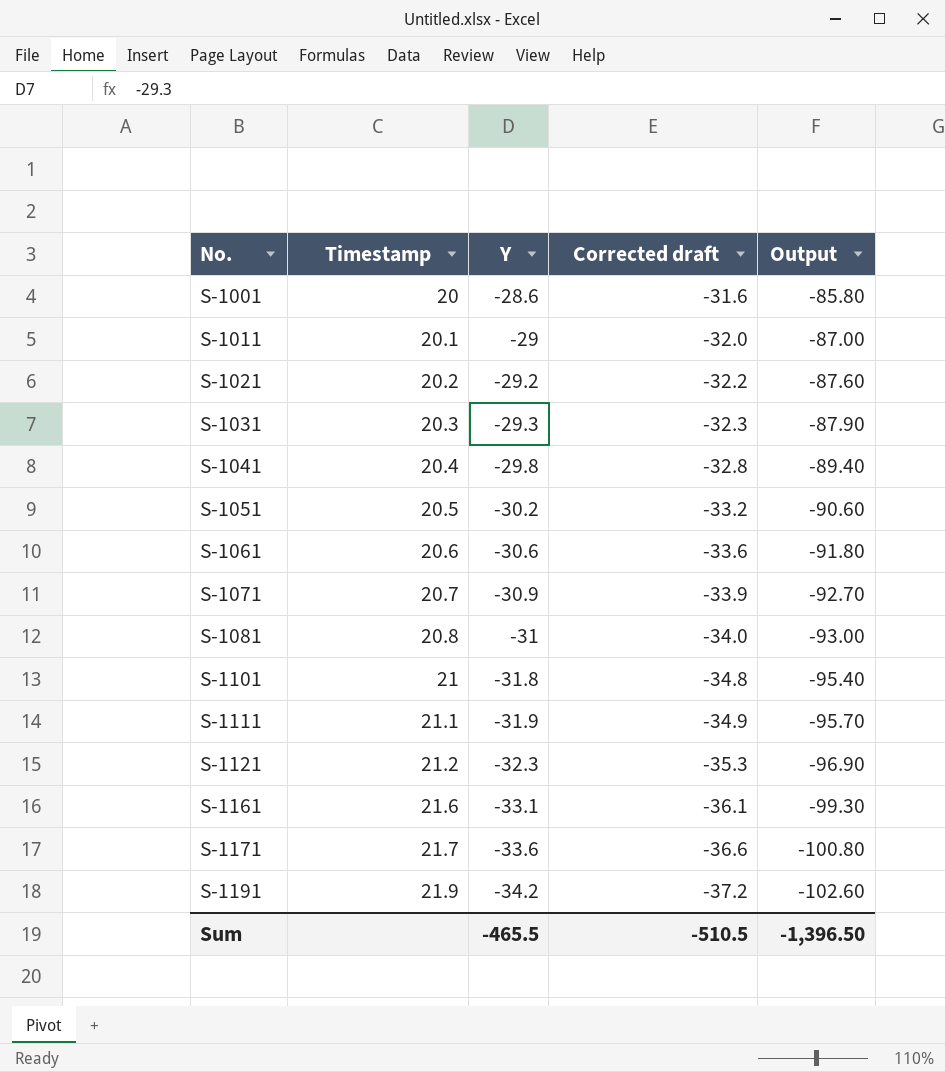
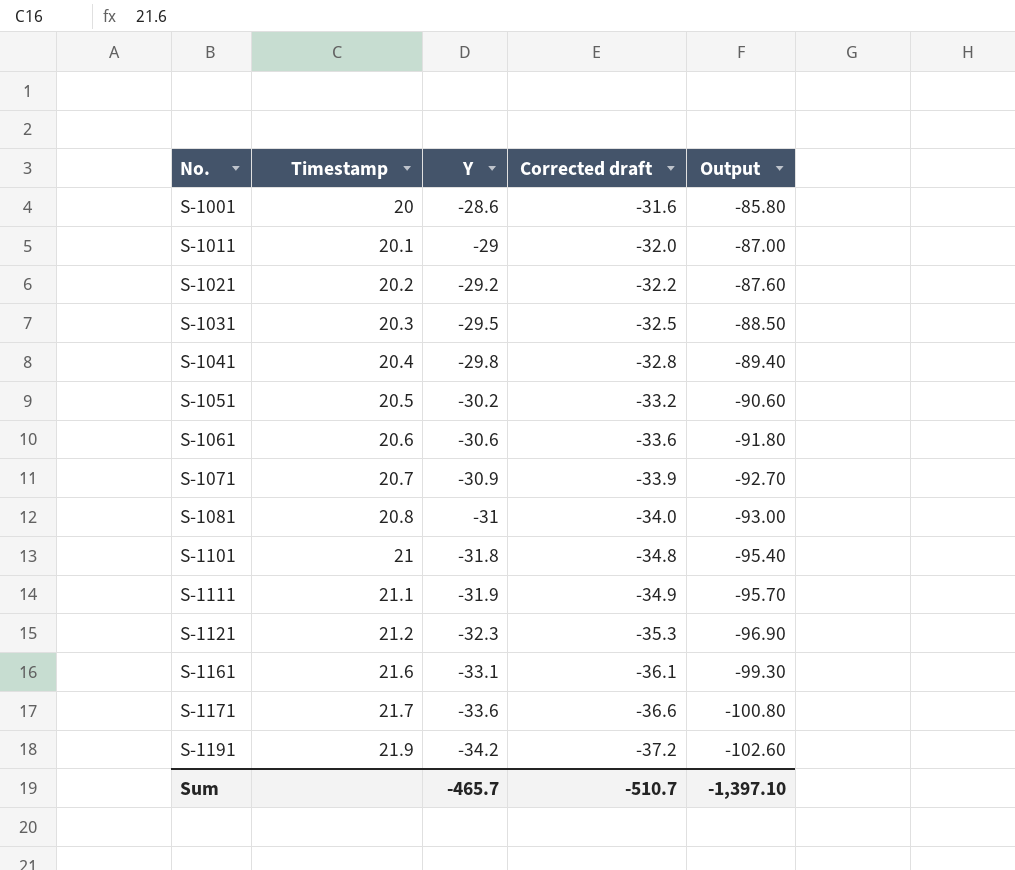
S-1031 | Y: -29.3 -> -29.5
S-1031 | Corrected draft: -32.3 -> -32.5
S-1031 | Output: -87.90 -> -88.50
Sum | Y: -465.5 -> -465.7
Sum | Corrected draft: -510.5 -> -510.7
Sum | Output: -1,396.50 -> -1,397.10

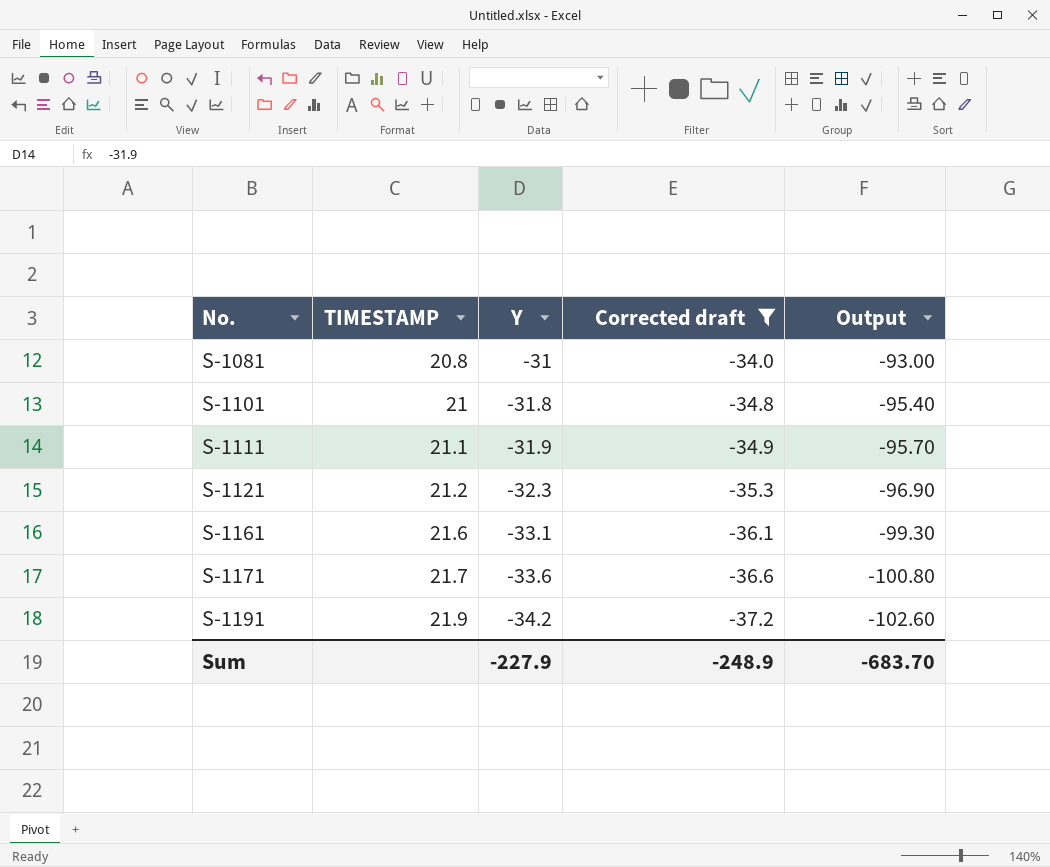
filter: none -> Corrected draft <= -34.0
column name: Timestamp -> TIMESTAMP
Sum | Y: -465.7 -> -227.9
Sum | Corrected draft: -510.7 -> -248.9
Sum | Output: -1,397.10 -> -683.70

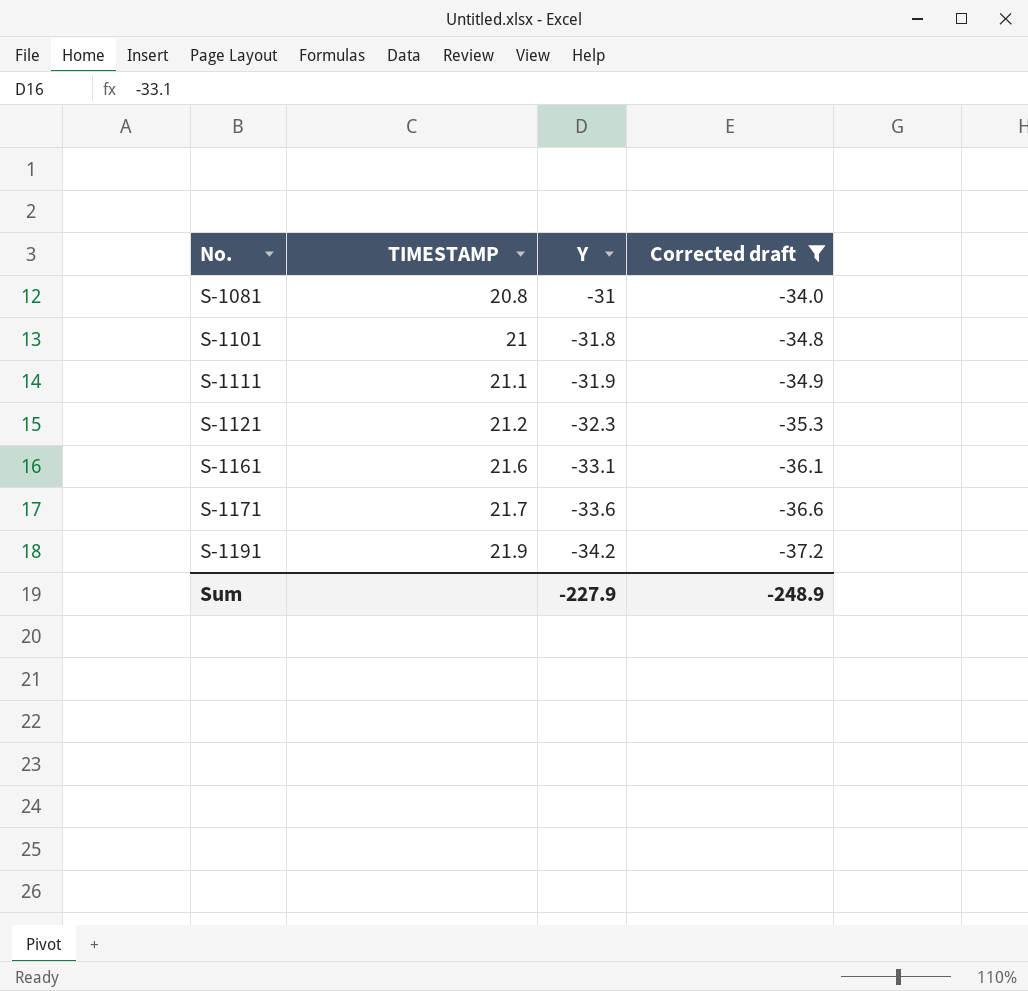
column Output | formula: [Y] * 3 -> none

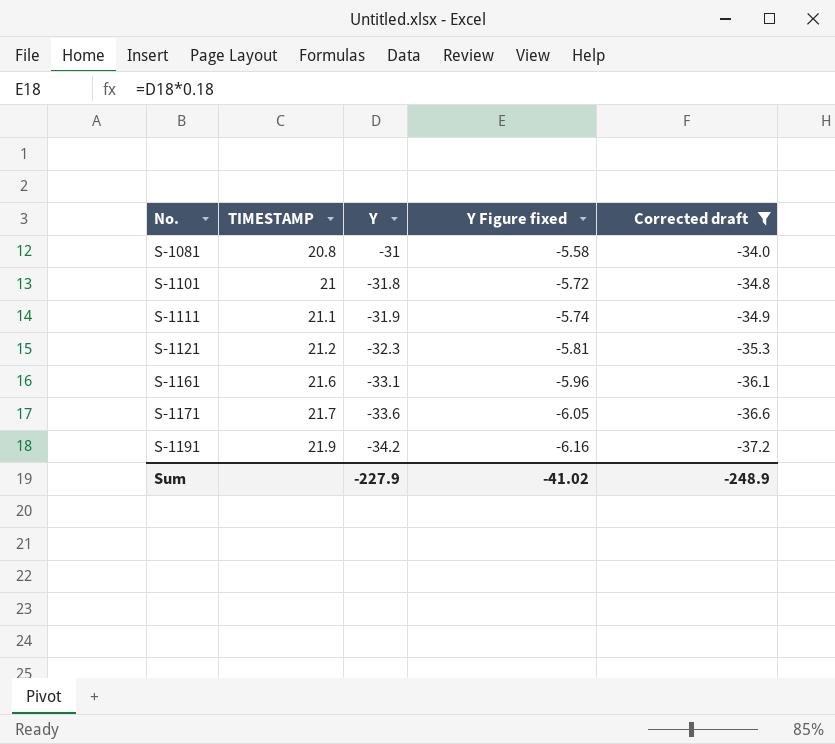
column Y Figure fixed | formula: none -> [Y] * 0.18

